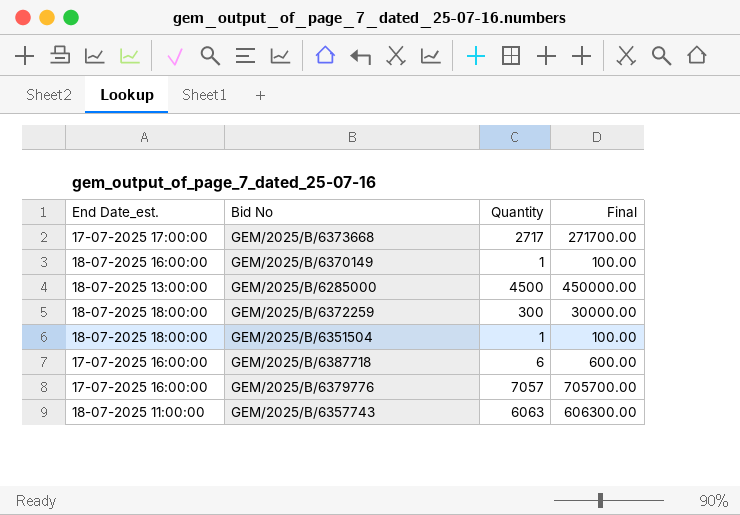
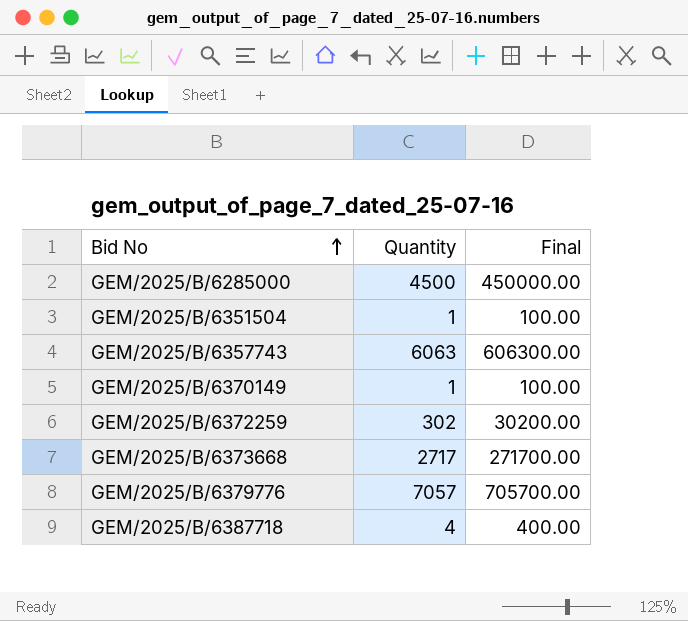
row order: none -> Bid No ascending
column End Date_est. | position: 1 -> none
GEM/2025/B/6372259 | Quantity: 300 -> 302
GEM/2025/B/6372259 | Final: 30000.00 -> 30200.00
GEM/2025/B/6387718 | Quantity: 6 -> 4
GEM/2025/B/6387718 | Final: 600.00 -> 400.00

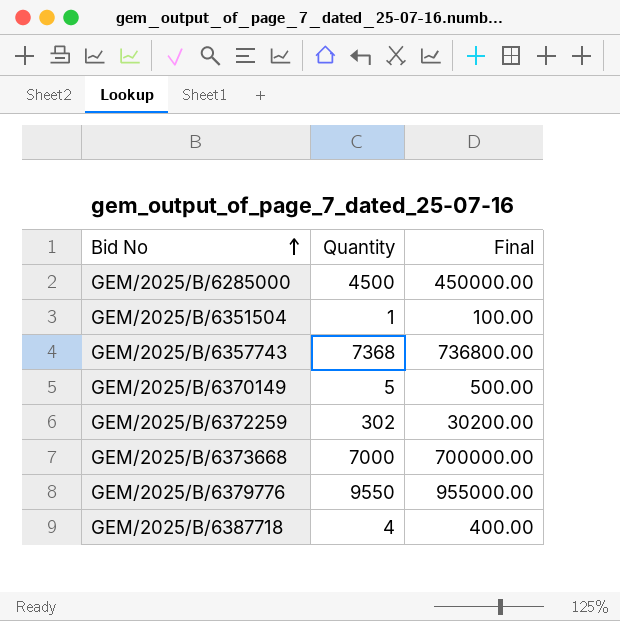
GEM/2025/B/6357743 | Quantity: 6063 -> 7368
GEM/2025/B/6357743 | Final: 606300.00 -> 736800.00
GEM/2025/B/6370149 | Quantity: 1 -> 5
GEM/2025/B/6370149 | Final: 100.00 -> 500.00
GEM/2025/B/6373668 | Quantity: 2717 -> 7000
GEM/2025/B/6373668 | Final: 271700.00 -> 700000.00
GEM/2025/B/6379776 | Quantity: 7057 -> 9550
GEM/2025/B/6379776 | Final: 705700.00 -> 955000.00

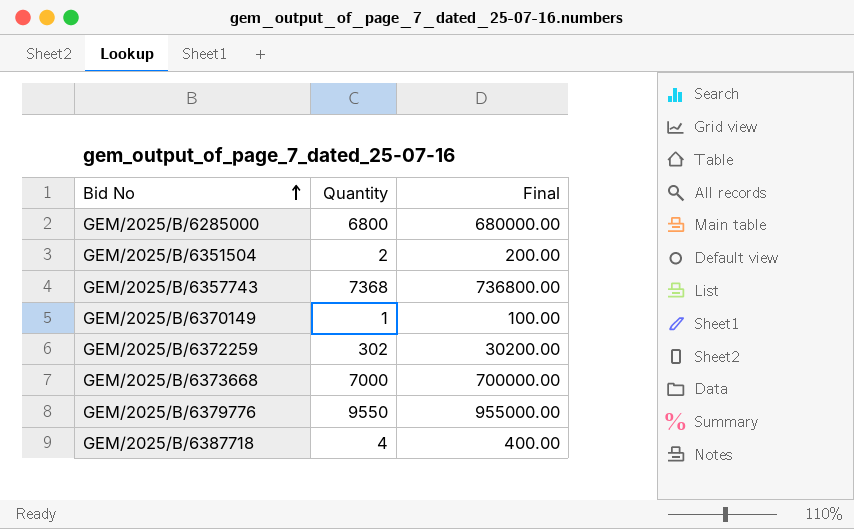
GEM/2025/B/6285000 | Quantity: 4500 -> 6800
GEM/2025/B/6285000 | Final: 450000.00 -> 680000.00
GEM/2025/B/6351504 | Quantity: 1 -> 2
GEM/2025/B/6351504 | Final: 100.00 -> 200.00
GEM/2025/B/6370149 | Quantity: 5 -> 1
GEM/2025/B/6370149 | Final: 500.00 -> 100.00

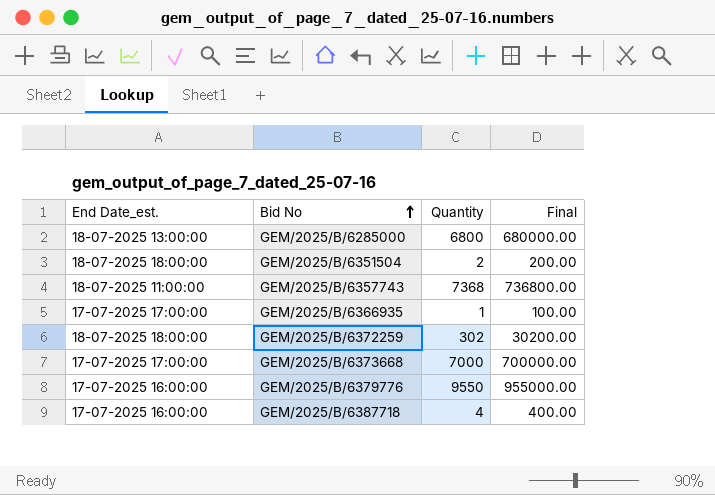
column End Date_est. | position: none -> 1
row GEM/2025/B/6370149: 1 | 100.00 -> none
row GEM/2025/B/6366935: none -> 17-07-2025 17:00:00 | 1 | 100.00

